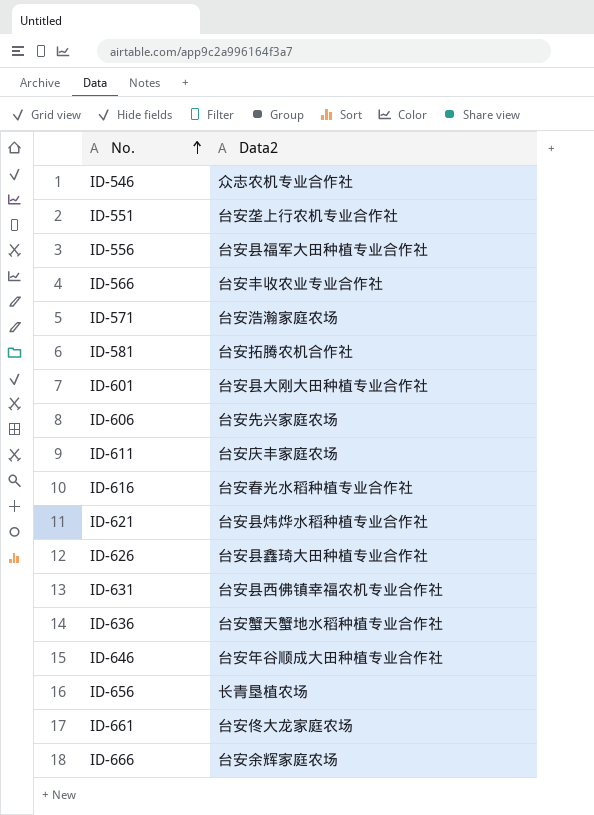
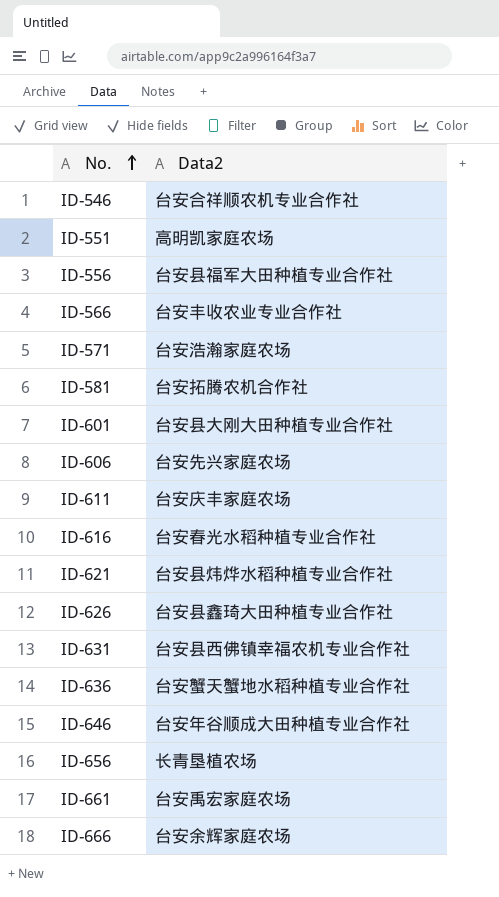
ID-546 | Data2: 众志农机专业合作社 -> 台安合祥顺农机专业合作社
ID-551 | Data2: 台安垄上行农机专业合作社 -> 高明凯家庭农场
ID-661 | Data2: 台安佟大龙家庭农场 -> 台安禹宏家庭农场

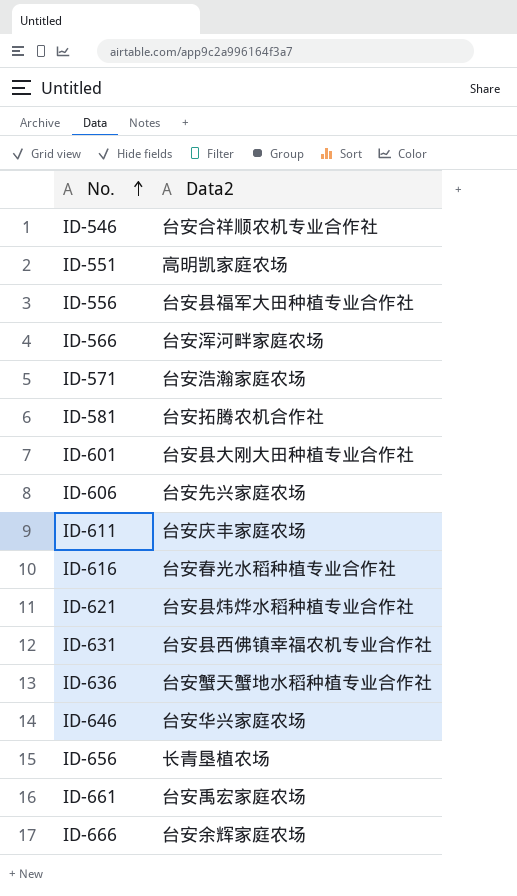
row ID-626: 台安县鑫琦大田种植专业合作社 -> none
ID-566 | Data2: 台安丰收农业专业合作社 -> 台安浑河畔家庭农场
ID-646 | Data2: 台安年谷顺成大田种植专业合作社 -> 台安华兴家庭农场

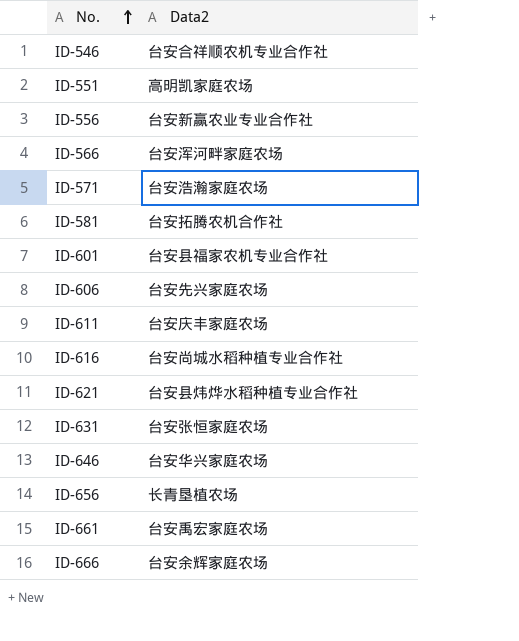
row ID-636: 台安蟹天蟹地水稻种植专业合作社 -> none
ID-556 | Data2: 台安县福军大田种植专业合作社 -> 台安新赢农业专业合作社
ID-601 | Data2: 台安县大刚大田种植专业合作社 -> 台安县福家农机专业合作社
ID-616 | Data2: 台安春光水稻种植专业合作社 -> 台安尚城水稻种植专业合作社
ID-631 | Data2: 台安县西佛镇幸福农机专业合作社 -> 台安张恒家庭农场

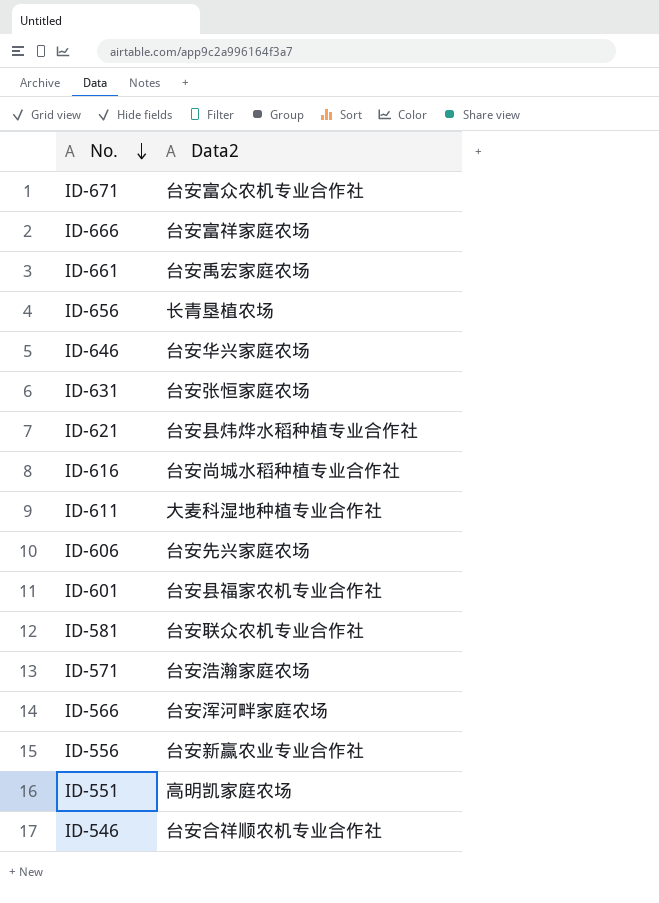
row order: No. ascending -> No. descending
row ID-671: none -> 台安富众农机专业合作社
ID-666 | Data2: 台安余辉家庭农场 -> 台安富祥家庭农场
ID-611 | Data2: 台安庆丰家庭农场 -> 大麦科湿地种植专业合作社
ID-581 | Data2: 台安拓腾农机合作社 -> 台安联众农机专业合作社

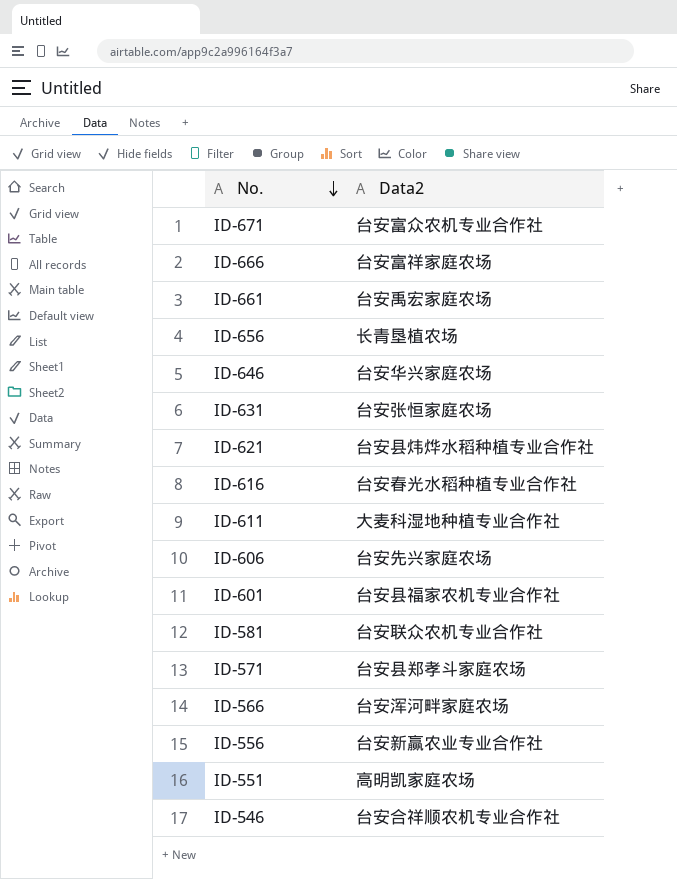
ID-616 | Data2: 台安尚城水稻种植专业合作社 -> 台安春光水稻种植专业合作社
ID-571 | Data2: 台安浩瀚家庭农场 -> 台安县郑孝斗家庭农场

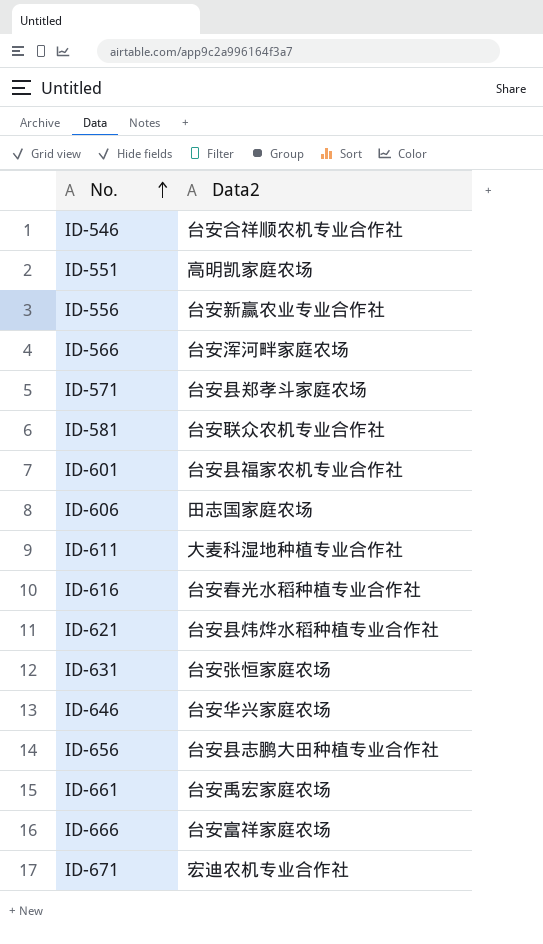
row order: No. descending -> No. ascending
ID-606 | Data2: 台安先兴家庭农场 -> 田志国家庭农场
ID-656 | Data2: 长青垦植农场 -> 台安县志鹏大田种植专业合作社
ID-671 | Data2: 台安富众农机专业合作社 -> 宏迪农机专业合作社

